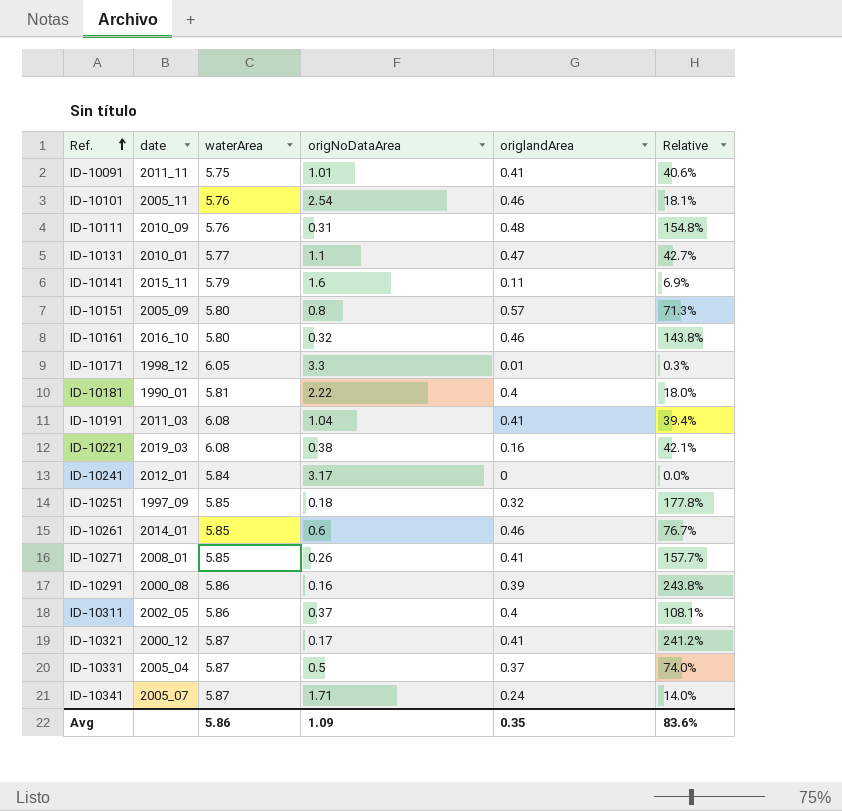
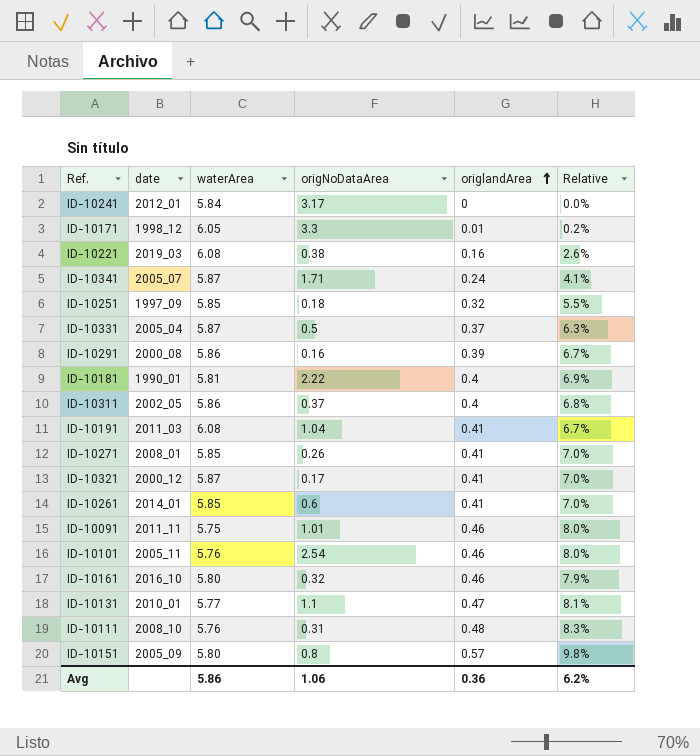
row order: Ref. ascending -> origlandArea ascending
column Relative | formula: [origlandArea] / [origNoDataArea] -> [origlandArea] / [waterArea]
row ID-10141: 2015_11 | 5.79 | 1.6 | 0.11 | 6.9% -> none
ID-10261 | origlandArea: 0.46 -> 0.41
ID-10091 | origlandArea: 0.41 -> 0.46
ID-10111 | date: 2010_09 -> 2008_10
Avg | origNoDataArea: 1.09 -> 1.06
Avg | origlandArea: 0.35 -> 0.36
Avg | Relative: 83.6% -> 6.2%

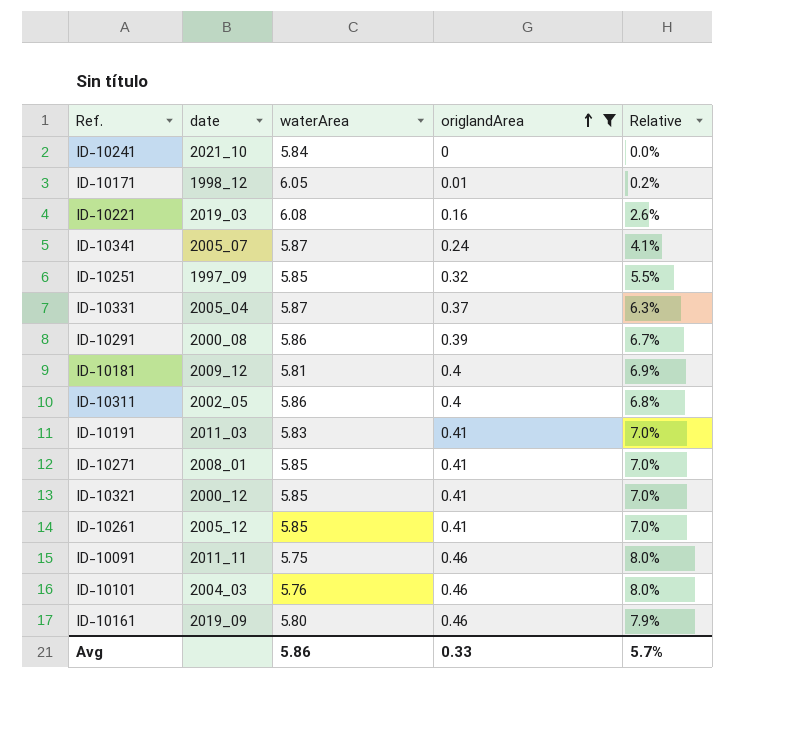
filter: none -> origlandArea <= 0.46
column origNoDataArea | position: 4 -> none
ID-10241 | date: 2012_01 -> 2021_10
ID-10181 | date: 1990_01 -> 2009_12
ID-10191 | waterArea: 6.08 -> 5.83
ID-10191 | Relative: 6.7% -> 7.0%
ID-10321 | waterArea: 5.87 -> 5.85
ID-10261 | date: 2014_01 -> 2005_12
ID-10101 | date: 2005_11 -> 2004_03
ID-10161 | date: 2016_10 -> 2019_09
Avg | origlandArea: 0.36 -> 0.33
Avg | Relative: 6.2% -> 5.7%

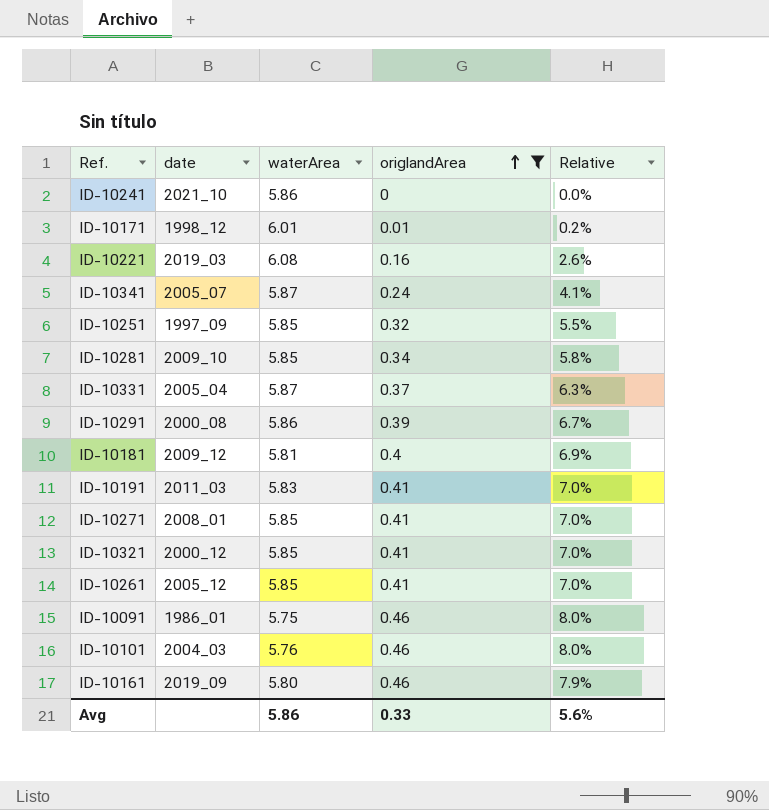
row ID-10311: 2002_05 | 5.86 | 0.4 | 6.8% -> none
ID-10241 | waterArea: 5.84 -> 5.86
ID-10171 | waterArea: 6.05 -> 6.01
row ID-10281: none -> 2009_10 | 5.85 | 0.34 | 5.8%
ID-10091 | date: 2011_11 -> 1986_01
Avg | Relative: 5.7% -> 5.6%

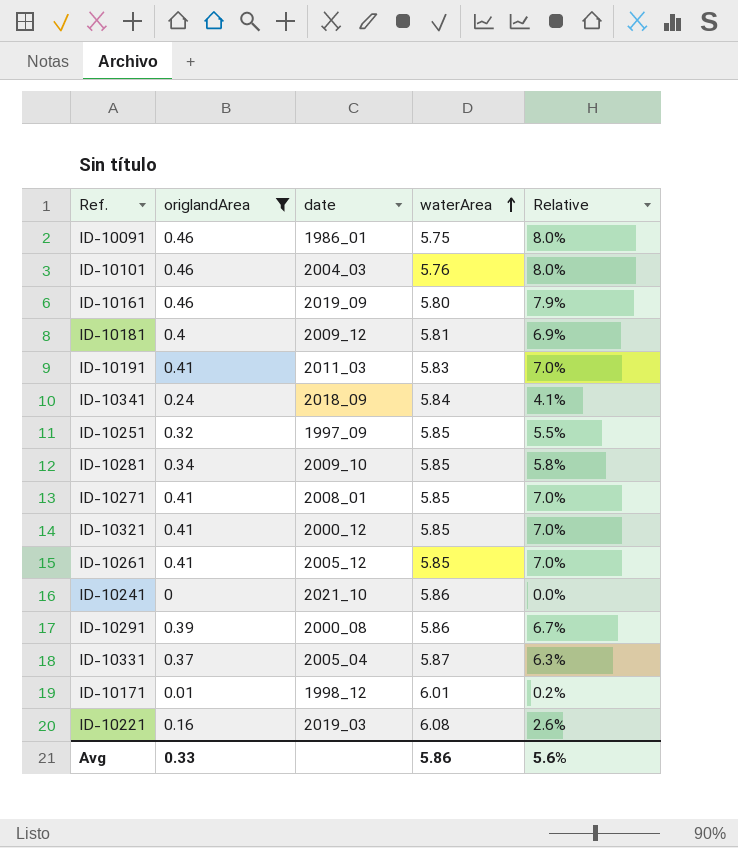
row order: origlandArea ascending -> waterArea ascending
column origlandArea | position: 4 -> 2
ID-10341 | date: 2005_07 -> 2018_09
ID-10341 | waterArea: 5.87 -> 5.84

